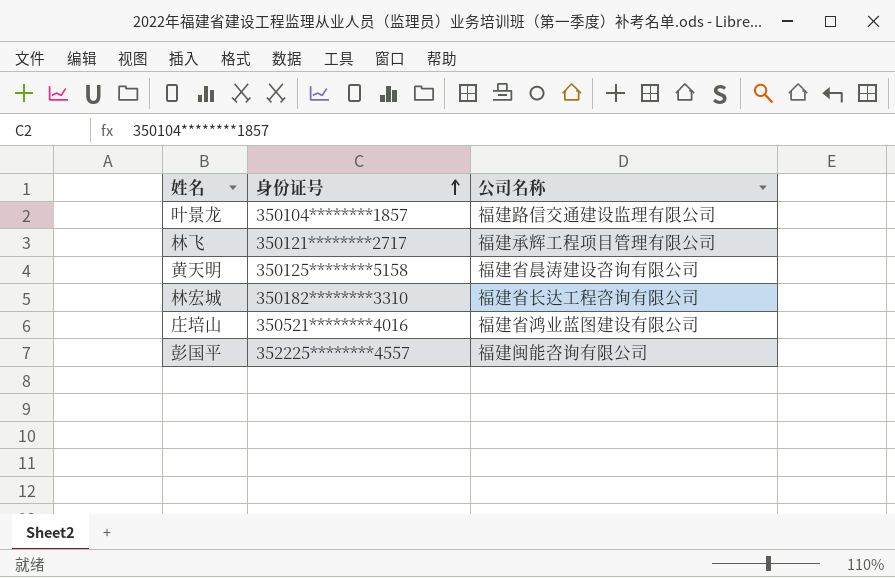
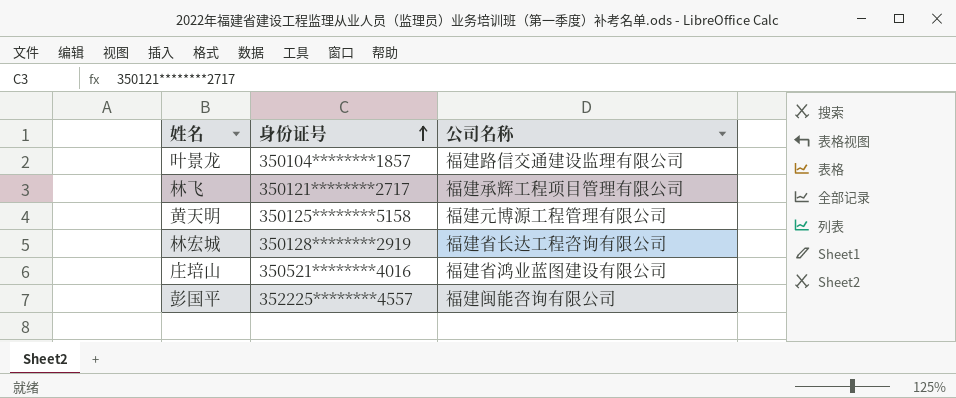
黄天明 | 公司名称: 福建省晨涛建设咨询有限公司 -> 福建元博源工程管理有限公司
林宏城 | 身份证号: 350182********3310 -> 350128********2919

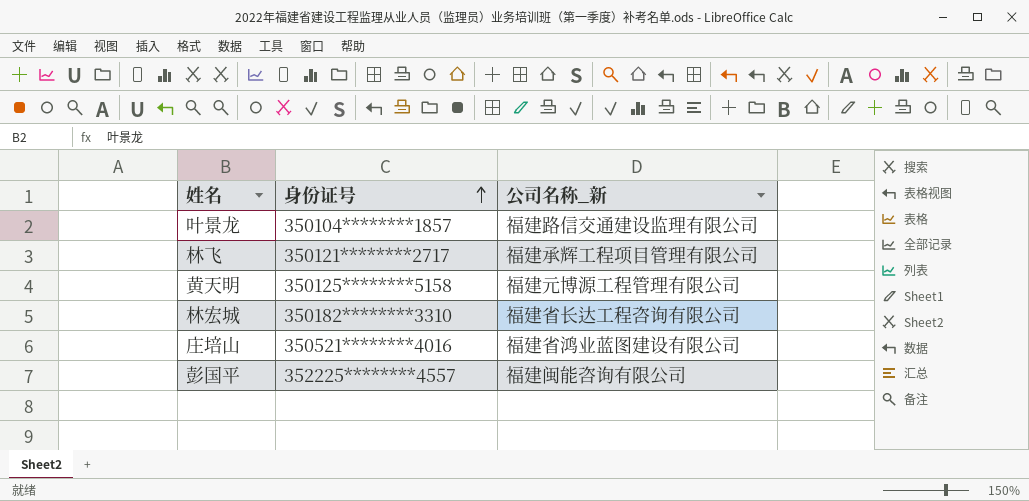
column name: 公司名称 -> 公司名称_新
林宏城 | 身份证号: 350128********2919 -> 350182********3310

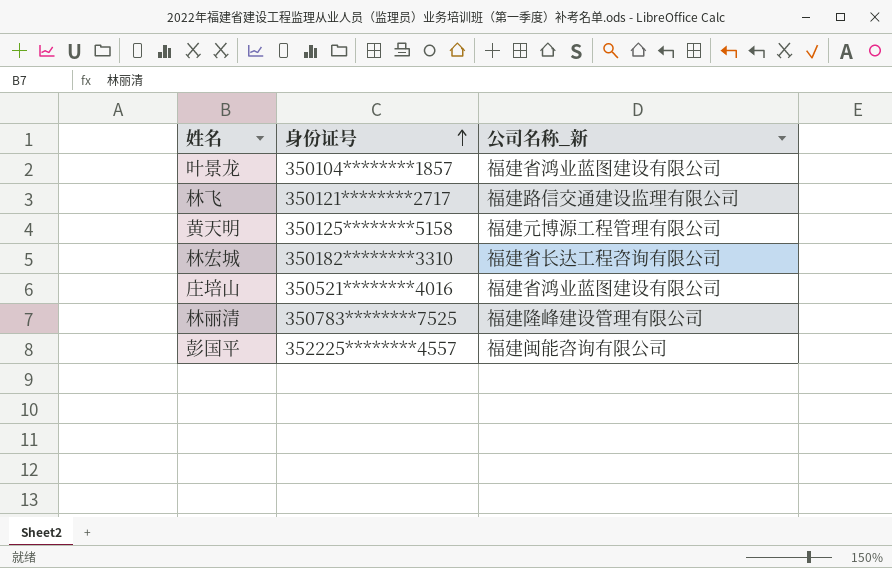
叶景龙 | 公司名称_新: 福建路信交通建设监理有限公司 -> 福建省鸿业蓝图建设有限公司
林飞 | 公司名称_新: 福建承辉工程项目管理有限公司 -> 福建路信交通建设监理有限公司
row 林丽清: none -> 350783********7525 | 福建隆峰建设管理有限公司

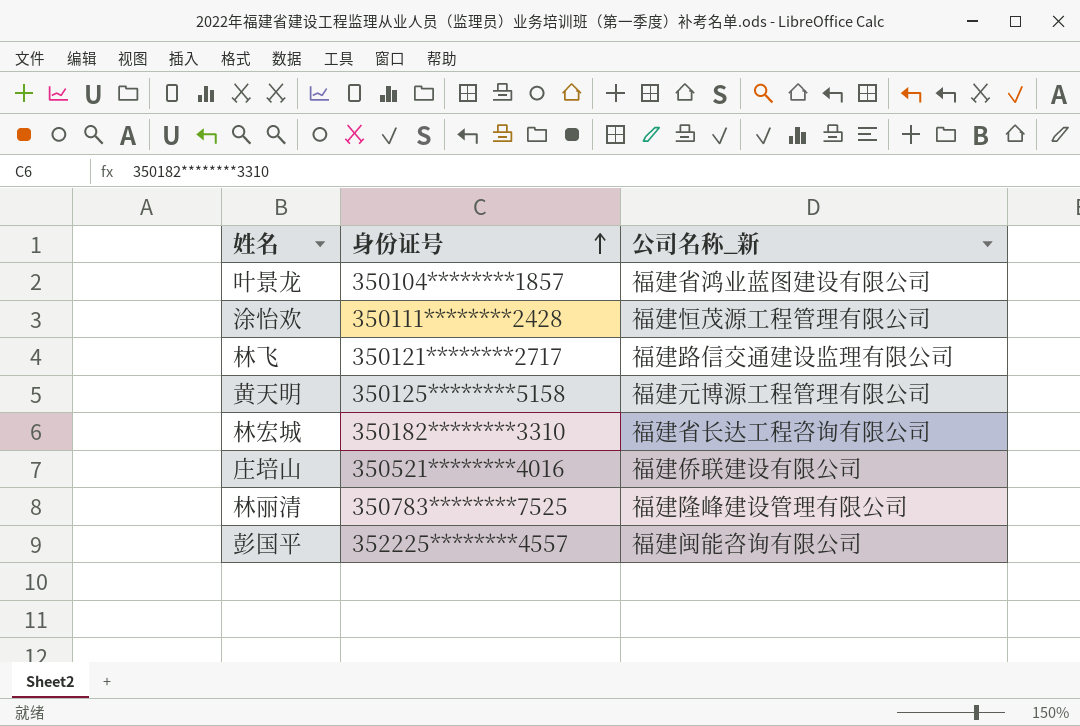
row 涂怡欢: none -> 350111********2428 | 福建恒茂源工程管理有限公司
庄培山 | 公司名称_新: 福建省鸿业蓝图建设有限公司 -> 福建侨联建设有限公司

